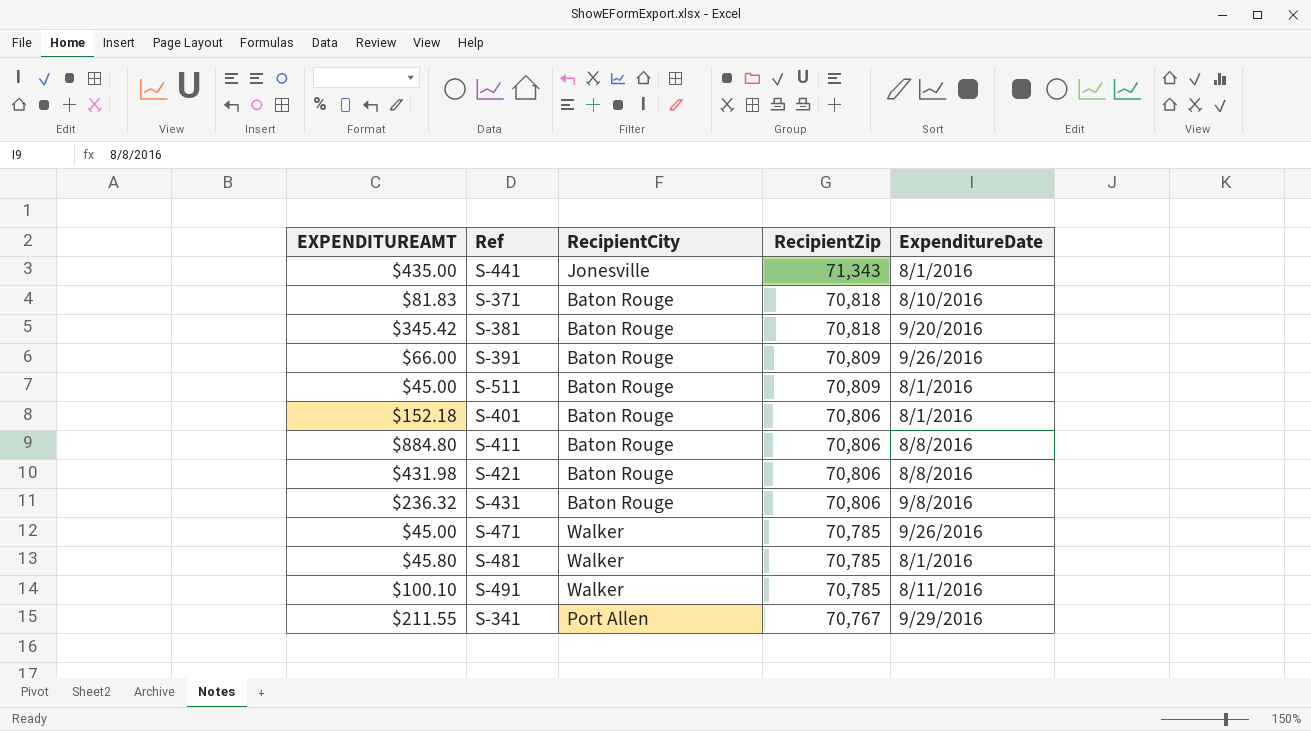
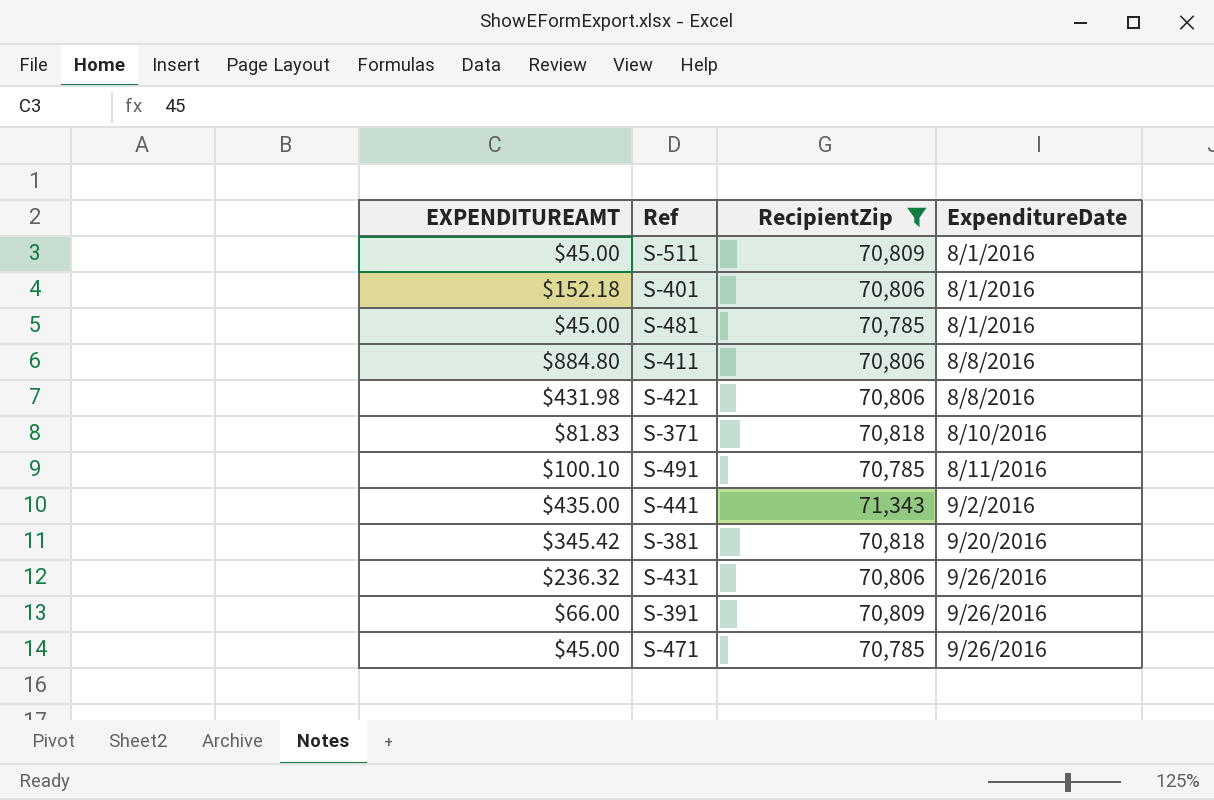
filter: none -> RecipientZip != 70,767
row order: RecipientZip descending -> ExpenditureDate ascending
column RecipientCity | position: 3 -> none
S-481 | EXPENDITUREAMT: $45.80 -> $45.00
S-441 | ExpenditureDate: 8/1/2016 -> 9/2/2016
S-431 | ExpenditureDate: 9/8/2016 -> 9/26/2016

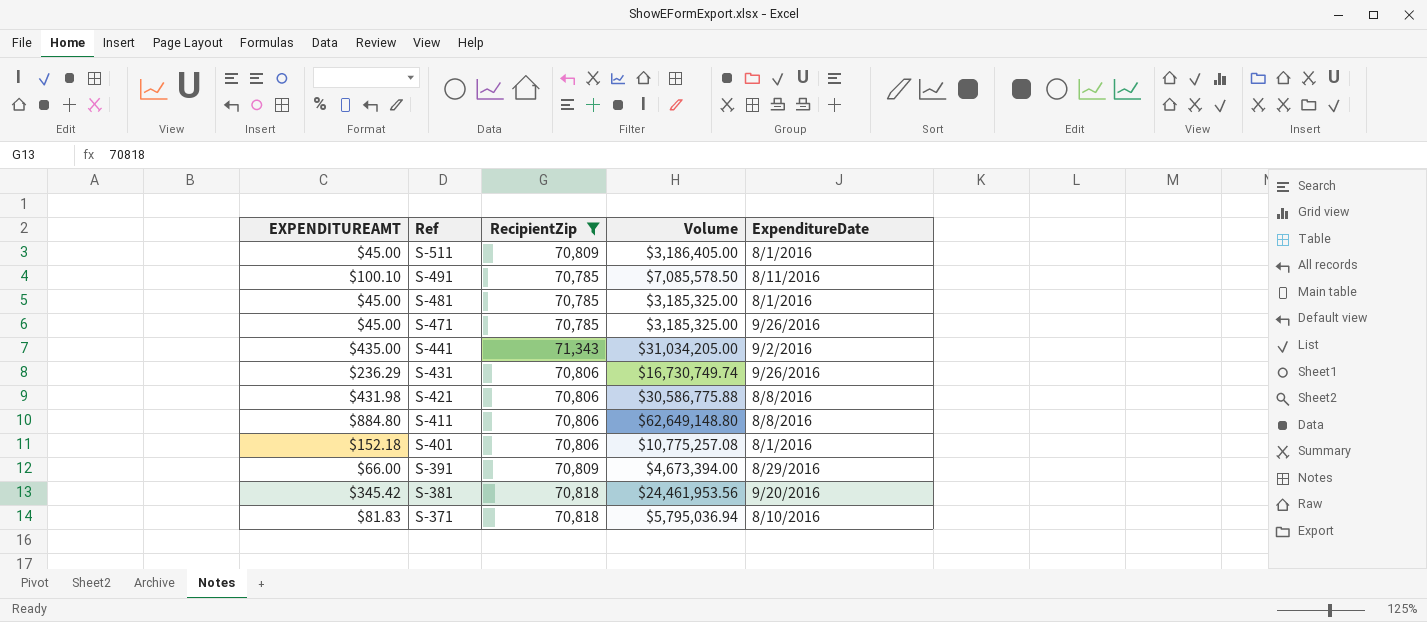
row order: ExpenditureDate ascending -> Ref descending
column Volume | formula: none -> [EXPENDITUREAMT] * [RecipientZip]
S-431 | EXPENDITUREAMT: $236.32 -> $236.29
S-391 | ExpenditureDate: 9/26/2016 -> 8/29/2016

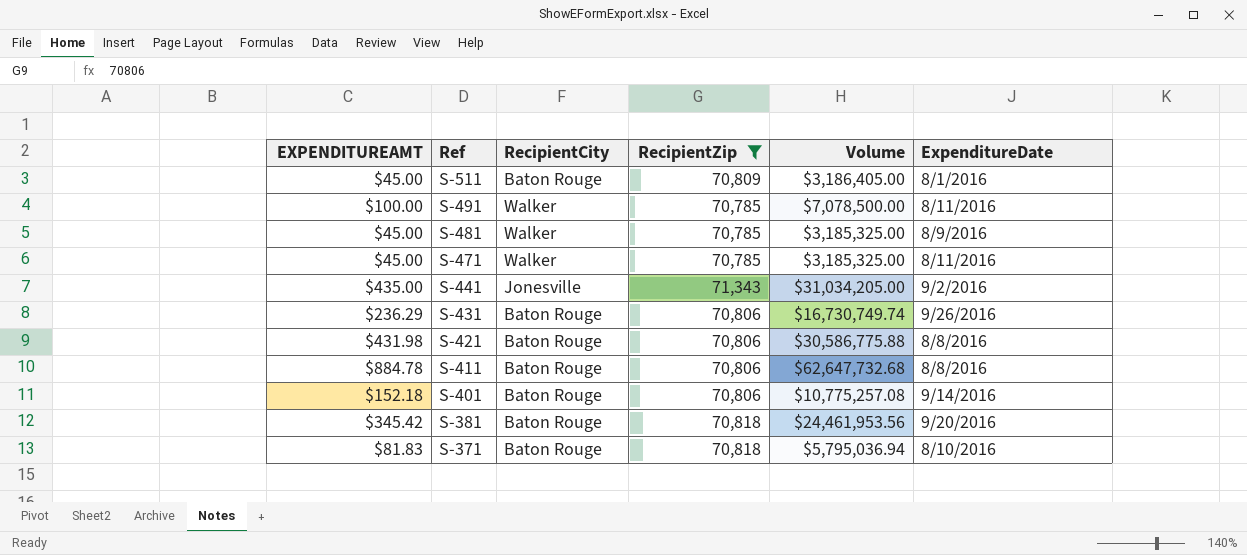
column RecipientCity | position: none -> 3
row S-391: $66.00 | 70,809 | $4,673,394.00 | 8/29/2016 -> none
S-491 | EXPENDITUREAMT: $100.10 -> $100.00
S-491 | Volume: $7,085,578.50 -> $7,078,500.00
S-481 | ExpenditureDate: 8/1/2016 -> 8/9/2016
S-471 | ExpenditureDate: 9/26/2016 -> 8/11/2016
S-411 | EXPENDITUREAMT: $884.80 -> $884.78
S-411 | Volume: $62,649,148.80 -> $62,647,732.68
S-401 | ExpenditureDate: 8/1/2016 -> 9/14/2016

